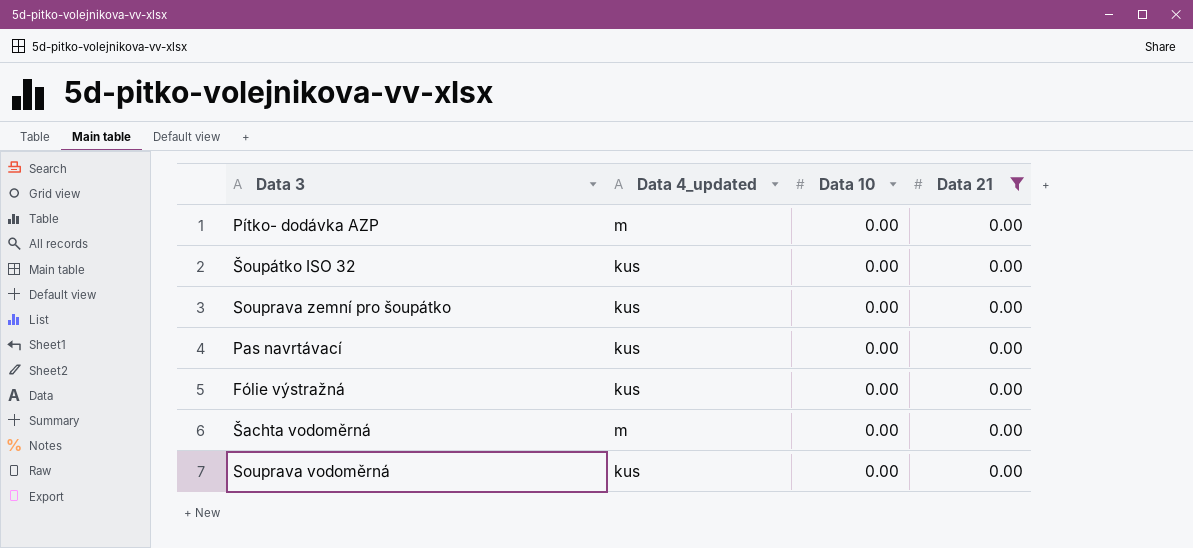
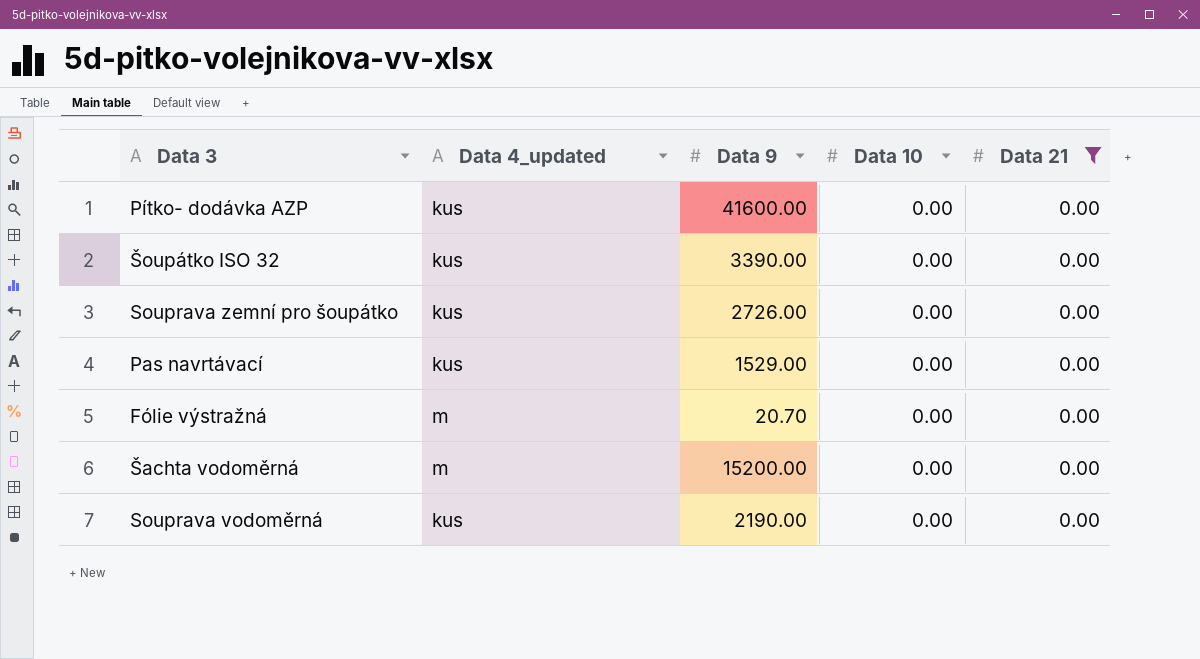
column Data 9 | position: none -> 3
Pítko- dodávka AZP | Data 4_updated: m -> kus
Fólie výstražná | Data 4_updated: kus -> m

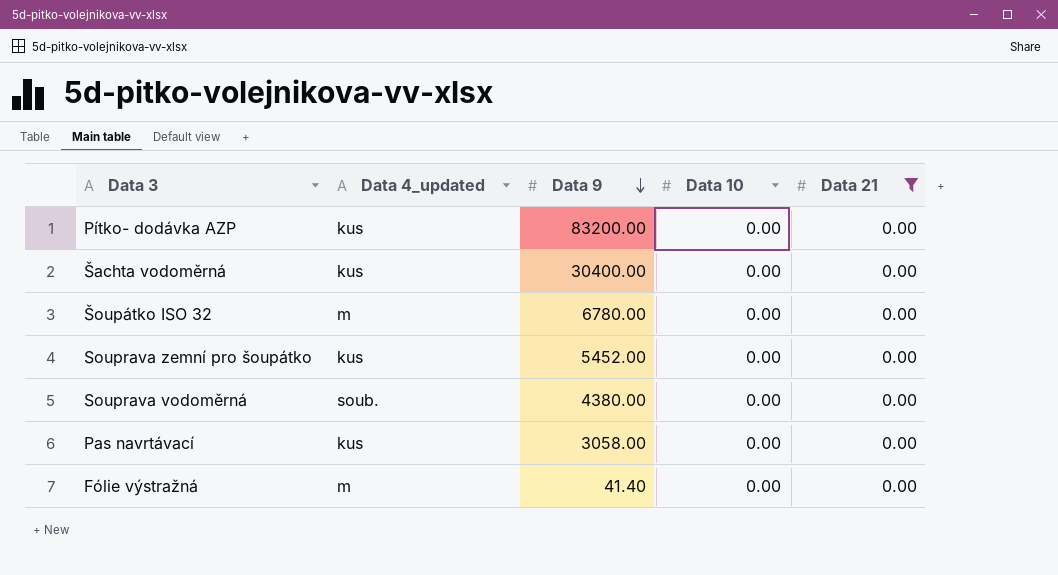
row order: none -> Data 9 descending
Pítko- dodávka AZP | Data 9: 41600.00 -> 83200.00
Šachta vodoměrná | Data 4_updated: m -> kus
Šachta vodoměrná | Data 9: 15200.00 -> 30400.00
Šoupátko ISO 32 | Data 4_updated: kus -> m
Šoupátko ISO 32 | Data 9: 3390.00 -> 6780.00
Souprava zemní pro šoupátko | Data 9: 2726.00 -> 5452.00
Souprava vodoměrná | Data 4_updated: kus -> soub.
Souprava vodoměrná | Data 9: 2190.00 -> 4380.00
Pas navrtávací | Data 9: 1529.00 -> 3058.00
Fólie výstražná | Data 9: 20.70 -> 41.40

